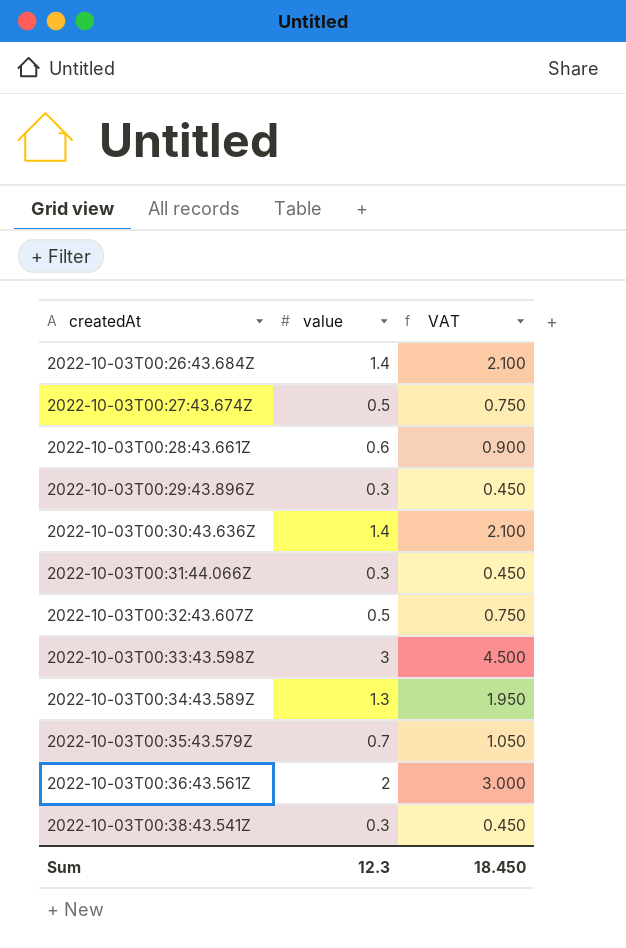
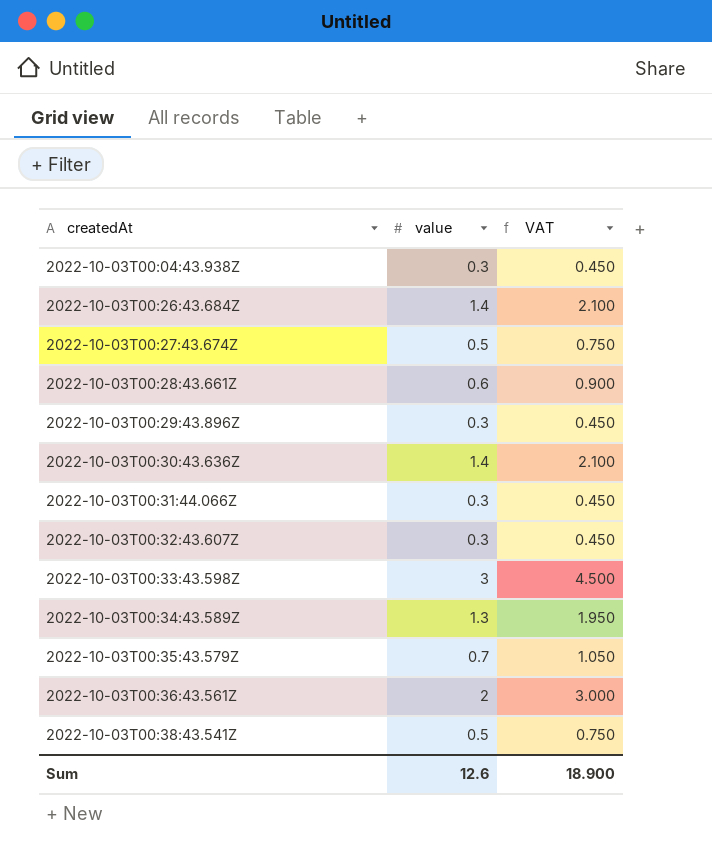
row 2022-10-03T00:04:43.938Z: none -> 0.3 | 0.450
2022-10-03T00:32:43.607Z | value: 0.5 -> 0.3
2022-10-03T00:32:43.607Z | VAT: 0.750 -> 0.450
2022-10-03T00:38:43.541Z | value: 0.3 -> 0.5
2022-10-03T00:38:43.541Z | VAT: 0.450 -> 0.750
Sum | value: 12.3 -> 12.6
Sum | VAT: 18.450 -> 18.900

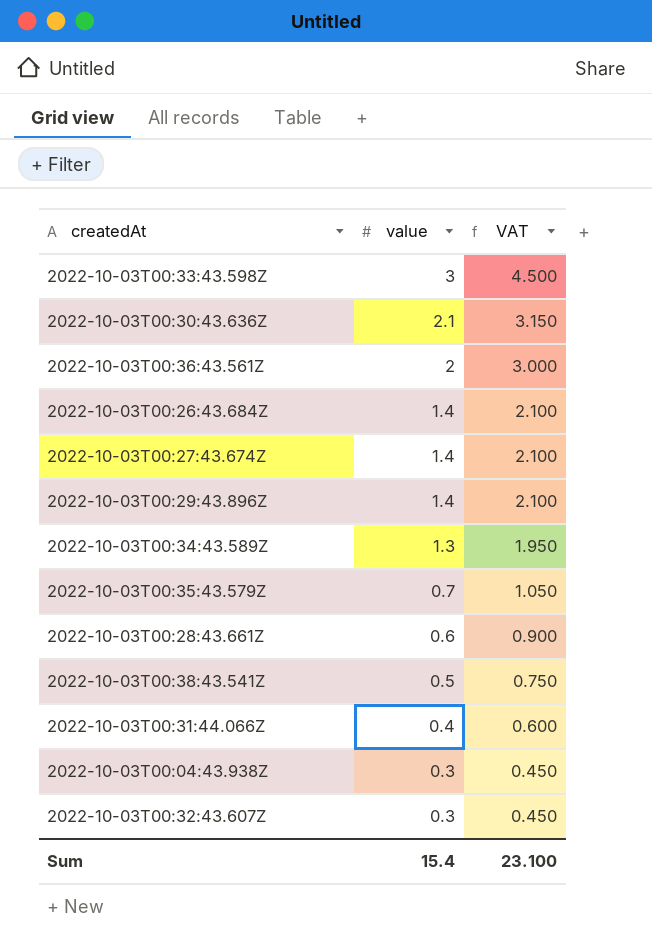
row order: createdAt ascending -> value descending
2022-10-03T00:30:43.636Z | value: 1.4 -> 2.1
2022-10-03T00:30:43.636Z | VAT: 2.100 -> 3.150
2022-10-03T00:27:43.674Z | value: 0.5 -> 1.4
2022-10-03T00:27:43.674Z | VAT: 0.750 -> 2.100
2022-10-03T00:29:43.896Z | value: 0.3 -> 1.4
2022-10-03T00:29:43.896Z | VAT: 0.450 -> 2.100
2022-10-03T00:31:44.066Z | value: 0.3 -> 0.4
2022-10-03T00:31:44.066Z | VAT: 0.450 -> 0.600
Sum | value: 12.6 -> 15.4
Sum | VAT: 18.900 -> 23.100

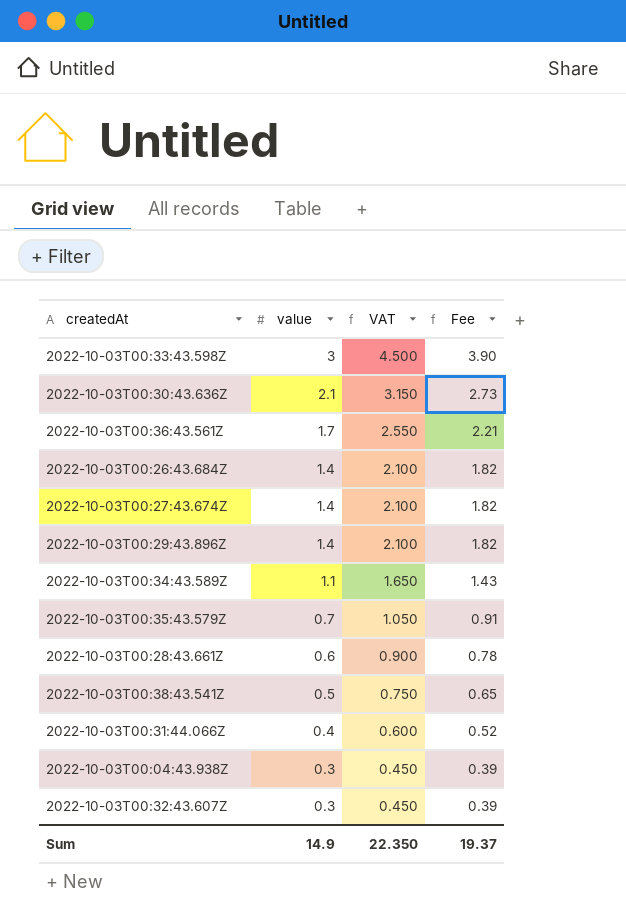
column Fee | formula: none -> [value] * 1.3
2022-10-03T00:36:43.561Z | value: 2 -> 1.7
2022-10-03T00:36:43.561Z | VAT: 3.000 -> 2.550
2022-10-03T00:34:43.589Z | value: 1.3 -> 1.1
2022-10-03T00:34:43.589Z | VAT: 1.950 -> 1.650
Sum | value: 15.4 -> 14.9
Sum | VAT: 23.100 -> 22.350

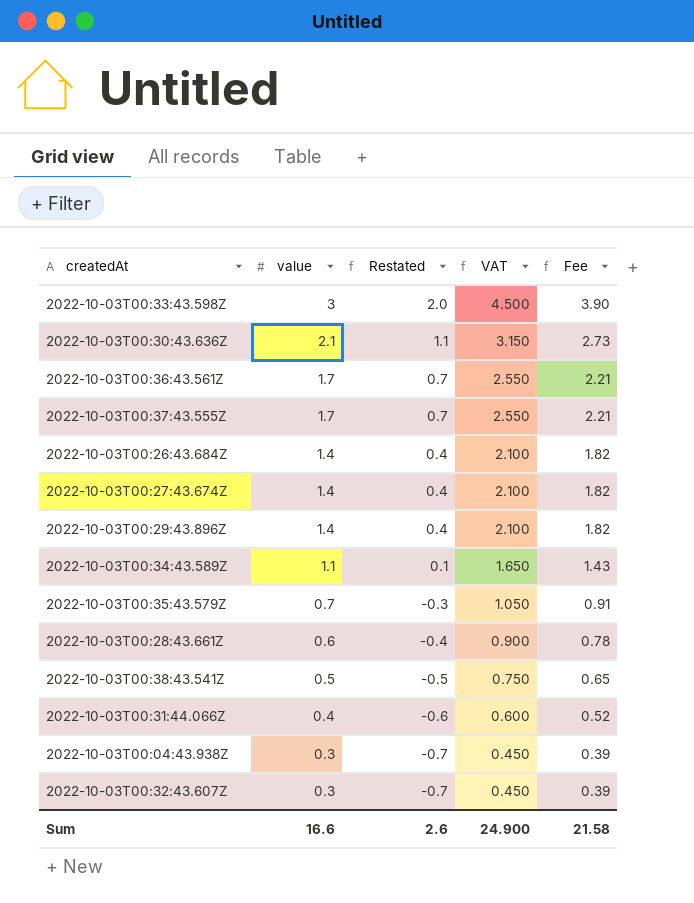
column Restated | formula: none -> [value] - 1
row 2022-10-03T00:37:43.555Z: none -> 1.7 | 0.7 | 2.550 | 2.21
Sum | value: 14.9 -> 16.6
Sum | VAT: 22.350 -> 24.900
Sum | Fee: 19.37 -> 21.58

